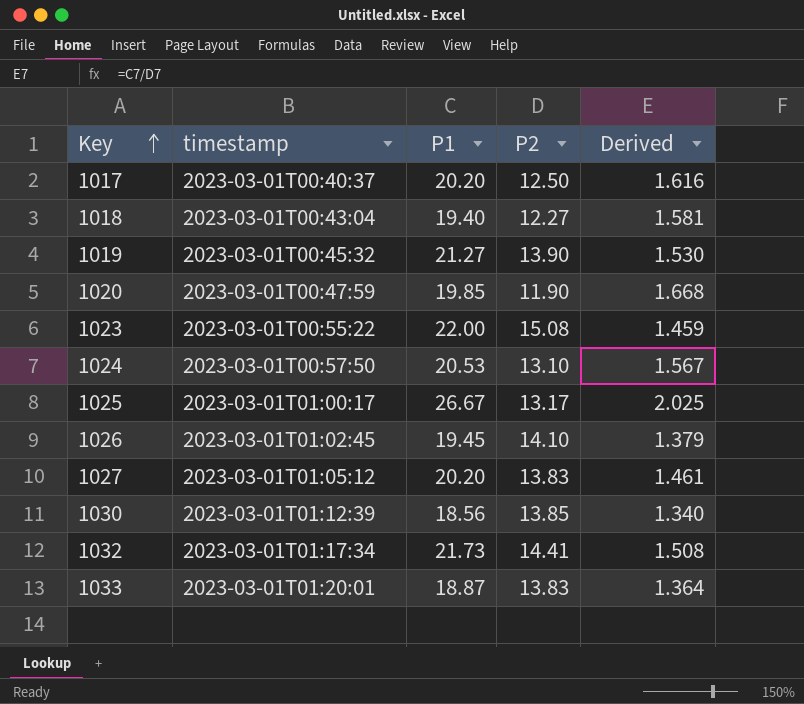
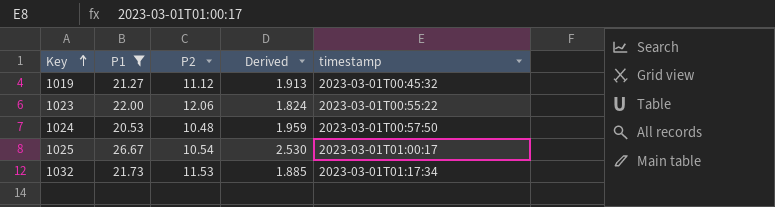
filter: none -> P1 >= 20.53
column timestamp | position: 2 -> 5
1019 | P2: 13.90 -> 11.12
1019 | Derived: 1.530 -> 1.913
1023 | P2: 15.08 -> 12.06
1023 | Derived: 1.459 -> 1.824
1024 | P2: 13.10 -> 10.48
1024 | Derived: 1.567 -> 1.959
1025 | P2: 13.17 -> 10.54
1025 | Derived: 2.025 -> 2.530
1032 | P2: 14.41 -> 11.53
1032 | Derived: 1.508 -> 1.885

